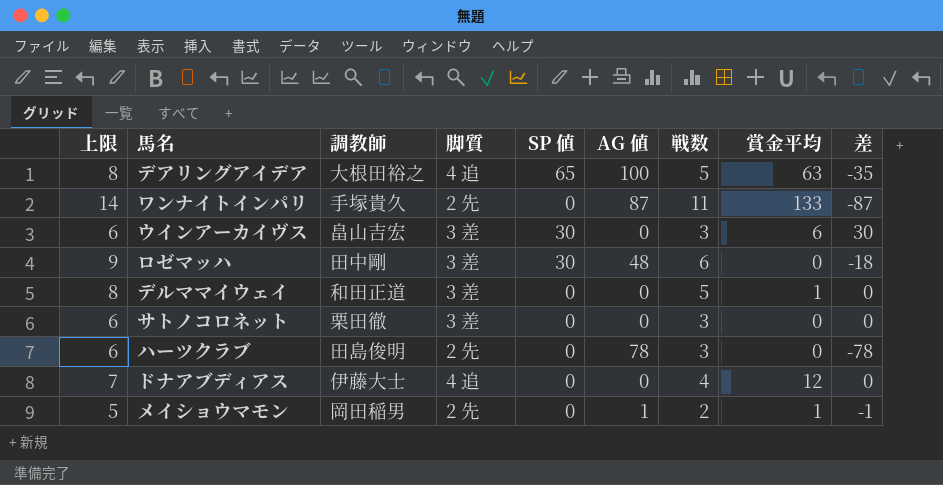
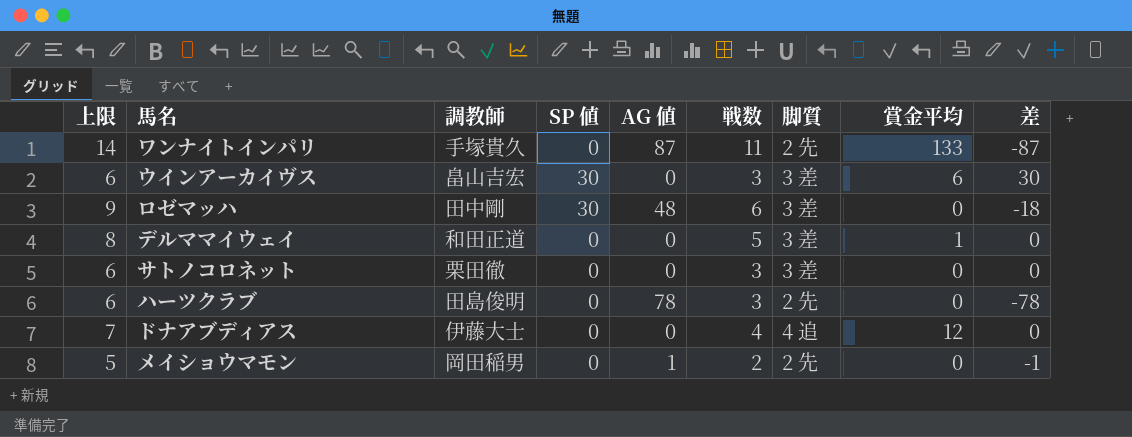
column 脚質 | position: 4 -> 7
row デアリングアイデア: 8 | 大根田裕之 | 4 追 | 65 | 100 | 5 | 63 | -35 -> none
メイショウマモン | 賞金平均: 1 -> 0

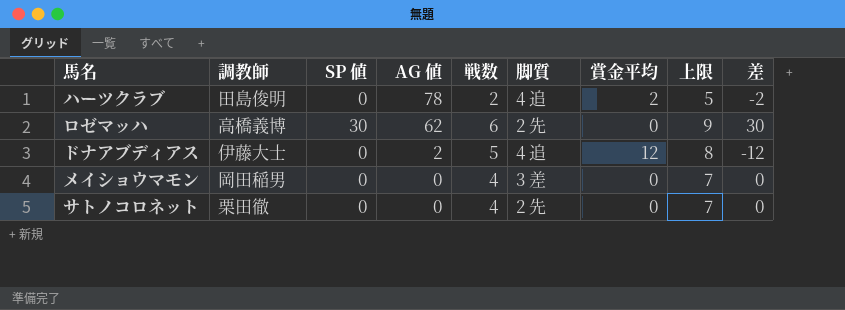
row order: none -> AG 値 descending
column 上限 | position: 1 -> 8
column 差 | formula: [SP 値] - [AG 値] -> [SP 値] - [賞金平均]
row ワンナイトインパリ: 14 | 手塚貴久 | 0 | 87 | 11 | 2 先 | 133 | -87 -> none
row ウインアーカイヴス: 6 | 畠山吉宏 | 30 | 0 | 3 | 3 差 | 6 | 30 -> none
row デルママイウェイ: 8 | 和田正道 | 0 | 0 | 5 | 3 差 | 1 | 0 -> none
ハーツクラブ | 戦数: 3 -> 2
ハーツクラブ | 脚質: 2 先 -> 4 追
ハーツクラブ | 賞金平均: 0 -> 2
ハーツクラブ | 上限: 6 -> 5
ロゼマッハ | 調教師: 田中剛 -> 高橋義博
ロゼマッハ | AG 値: 48 -> 62
ロゼマッハ | 脚質: 3 差 -> 2 先
ドナアブディアス | AG 値: 0 -> 2
ドナアブディアス | 戦数: 4 -> 5
ドナアブディアス | 上限: 7 -> 8
メイショウマモン | AG 値: 1 -> 0
メイショウマモン | 戦数: 2 -> 4
メイショウマモン | 脚質: 2 先 -> 3 差
メイショウマモン | 上限: 5 -> 7
サトノコロネット | 戦数: 3 -> 4
サトノコロネット | 脚質: 3 差 -> 2 先
サトノコロネット | 上限: 6 -> 7

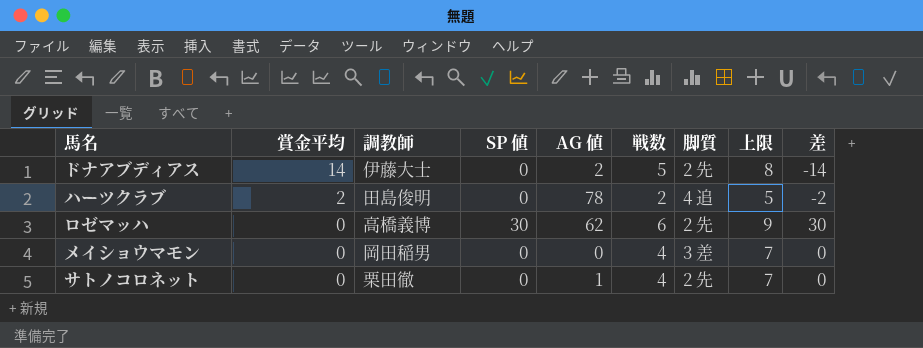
row order: AG 値 descending -> 賞金平均 descending
column 賞金平均 | position: 7 -> 2
ドナアブディアス | 賞金平均: 12 -> 14
ドナアブディアス | 脚質: 4 追 -> 2 先
ドナアブディアス | 差: -12 -> -14
サトノコロネット | AG 値: 0 -> 1

